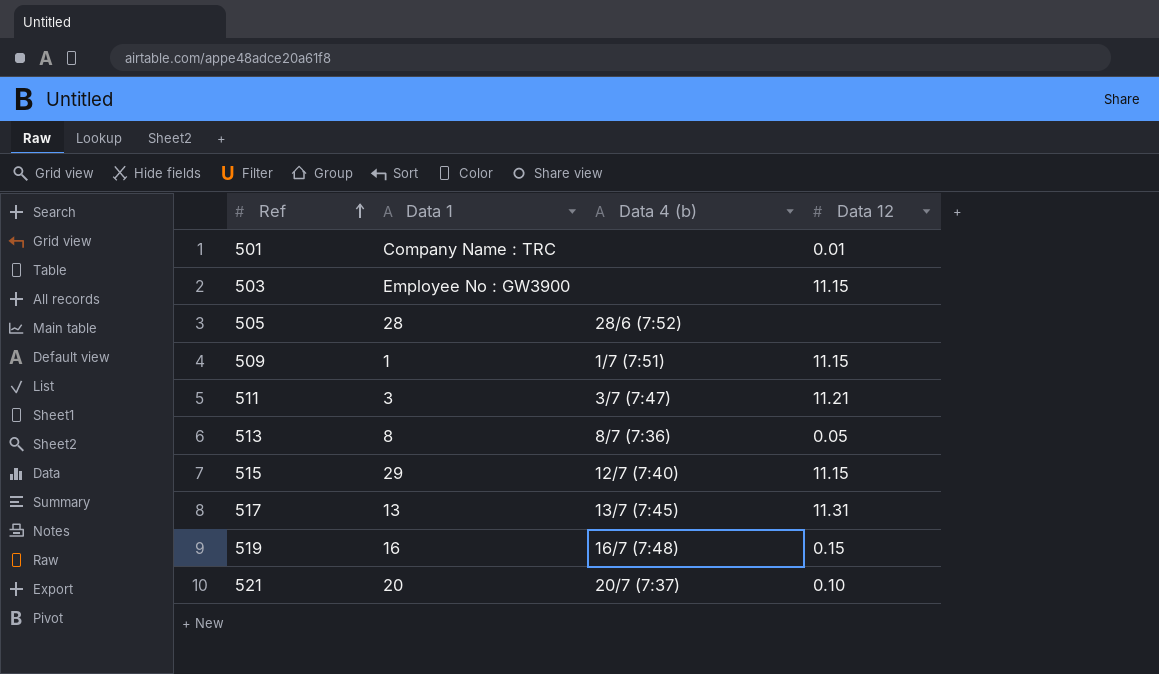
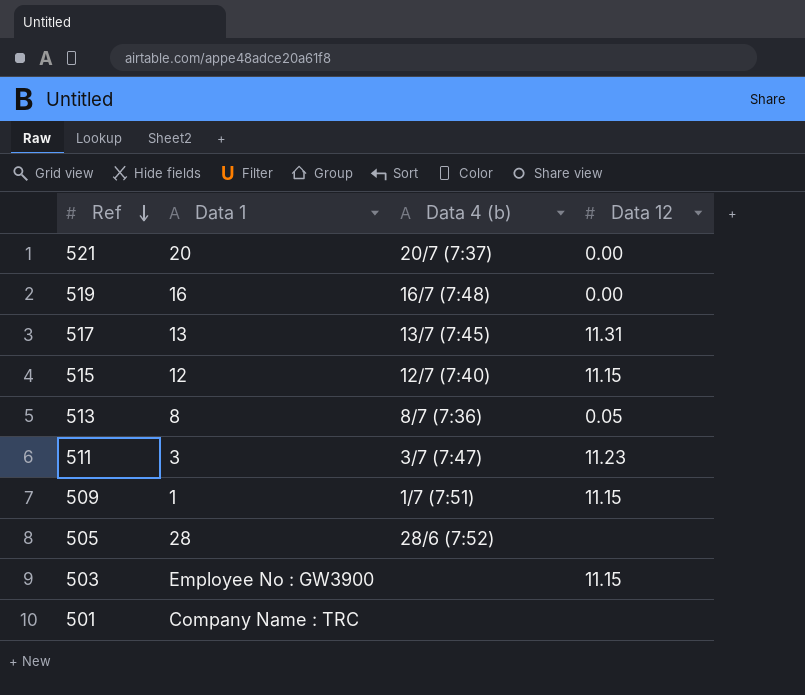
row order: Ref ascending -> Ref descending
521 | Data 12: 0.10 -> 0.00
519 | Data 12: 0.15 -> 0.00
515 | Data 1: 29 -> 12
511 | Data 12: 11.21 -> 11.23
501 | Data 12: 0.01 -> none

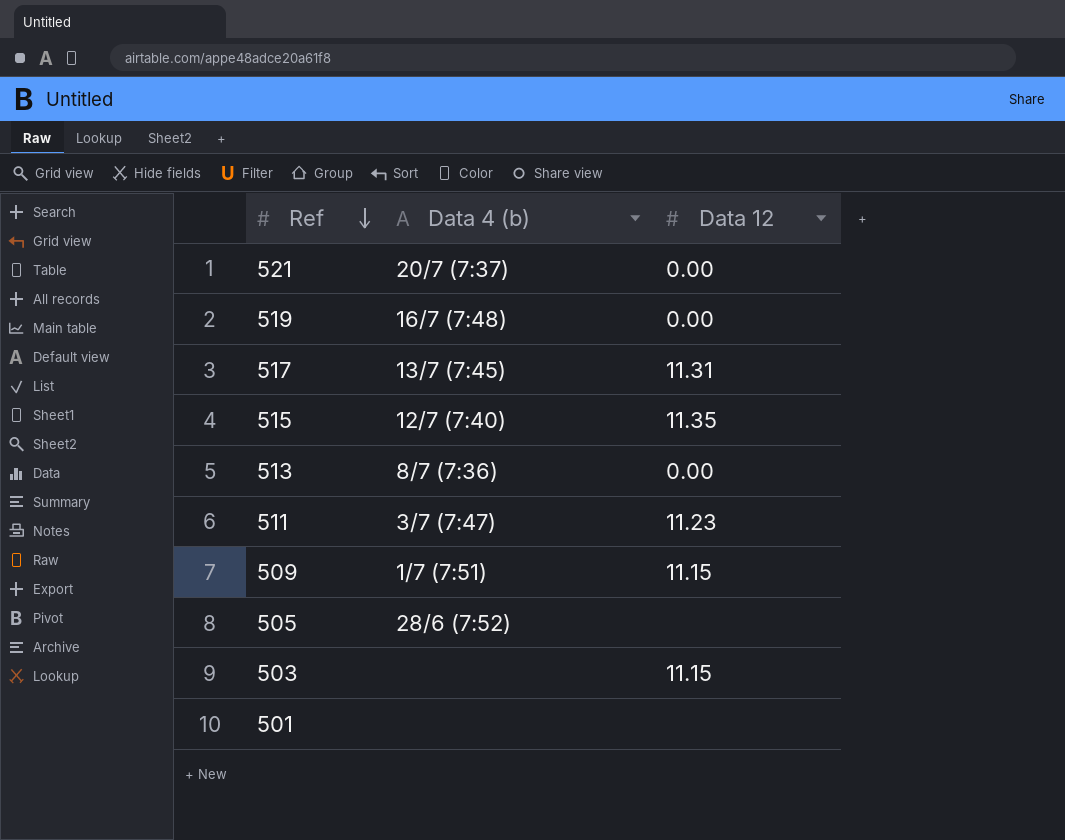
column Data 1 | position: 2 -> none
515 | Data 12: 11.15 -> 11.35
513 | Data 12: 0.05 -> 0.00

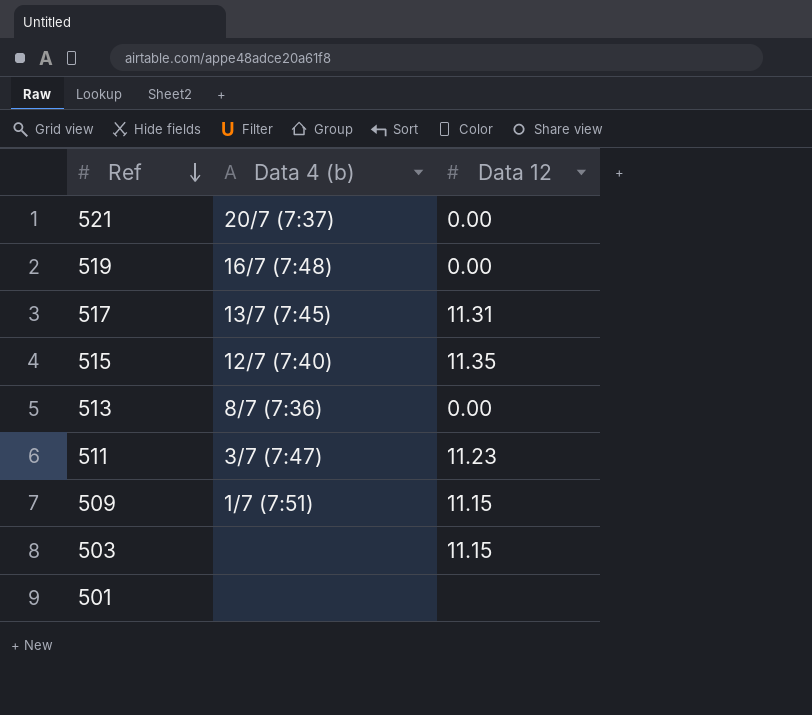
row 505: 28/6 (7:52) | none -> none

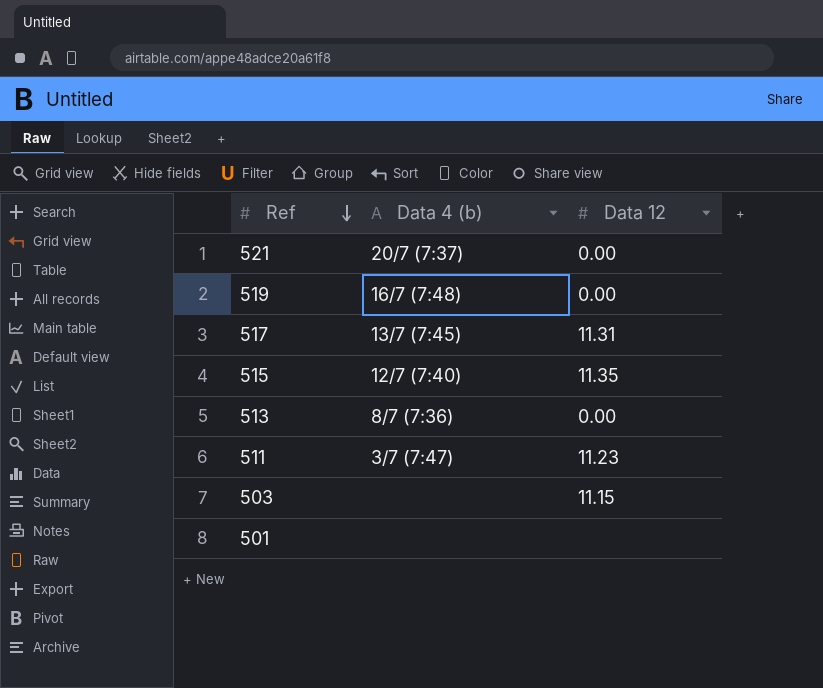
row 509: 1/7 (7:51) | 11.15 -> none

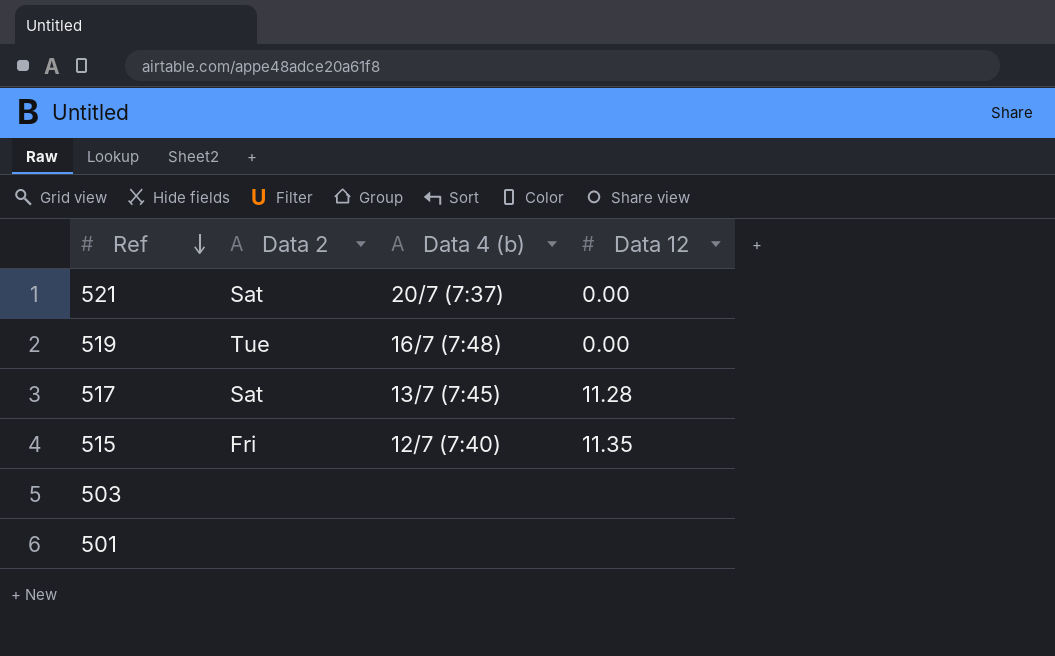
column Data 2 | position: none -> 2
row 513: 8/7 (7:36) | 0.00 -> none
row 511: 3/7 (7:47) | 11.23 -> none
517 | Data 12: 11.31 -> 11.28
503 | Data 12: 11.15 -> none

